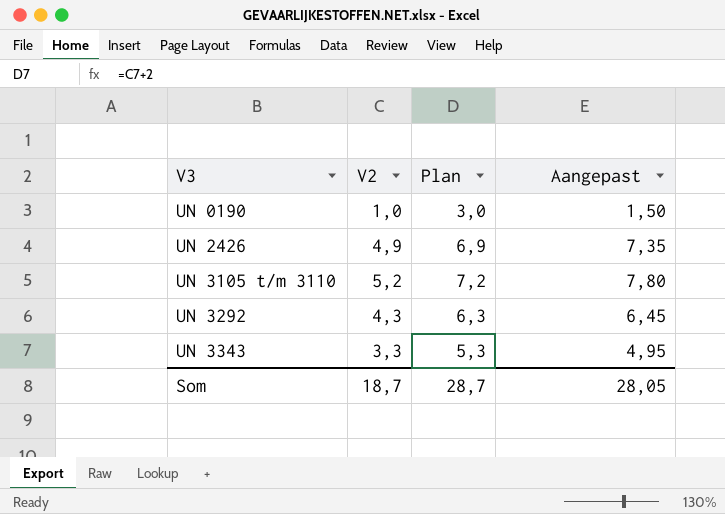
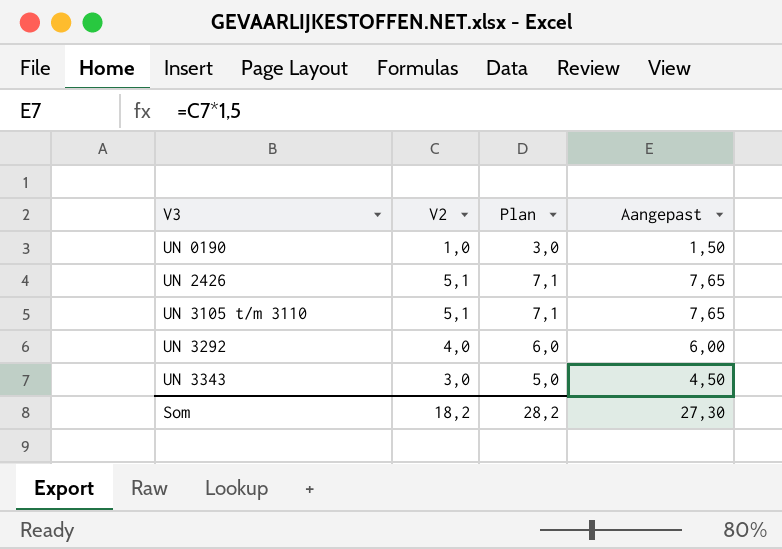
UN 2426 | V2: 4,9 -> 5,1
UN 2426 | Plan: 6,9 -> 7,1
UN 2426 | Aangepast: 7,35 -> 7,65
UN 3105 t/m 3110 | V2: 5,2 -> 5,1
UN 3105 t/m 3110 | Plan: 7,2 -> 7,1
UN 3105 t/m 3110 | Aangepast: 7,80 -> 7,65
UN 3292 | V2: 4,3 -> 4,0
UN 3292 | Plan: 6,3 -> 6,0
UN 3292 | Aangepast: 6,45 -> 6,00
UN 3343 | V2: 3,3 -> 3,0
UN 3343 | Plan: 5,3 -> 5,0
UN 3343 | Aangepast: 4,95 -> 4,50
Som | V2: 18,7 -> 18,2
Som | Plan: 28,7 -> 28,2
Som | Aangepast: 28,05 -> 27,30

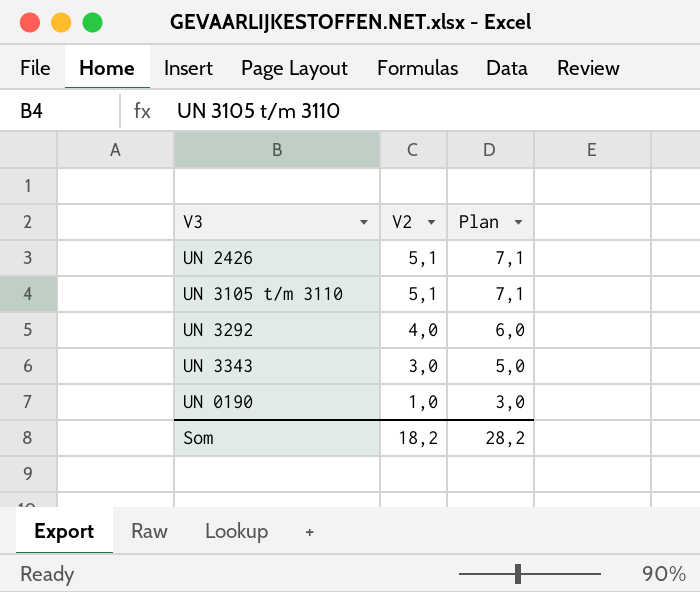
row order: V3 ascending -> V2 descending
column Aangepast | formula: [V2] * 1,5 -> none

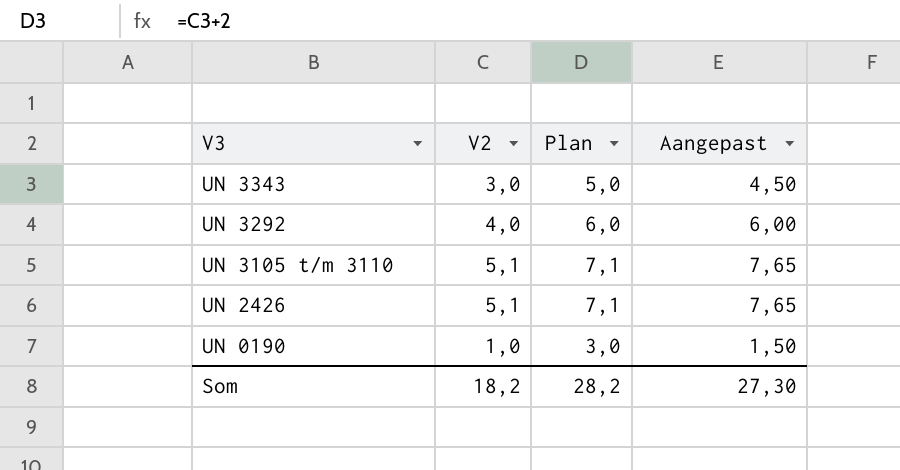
row order: V2 descending -> V3 descending
column Aangepast | formula: none -> [V2] * 1,5

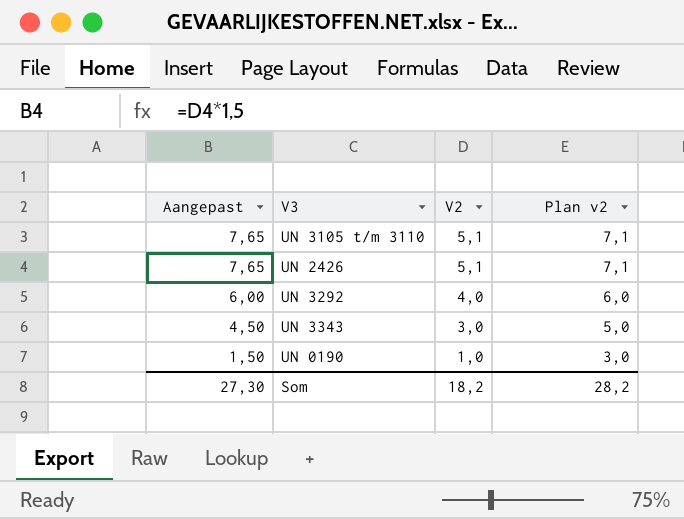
row order: V3 descending -> Aangepast descending
column Aangepast | position: 4 -> 1
column name: Plan -> Plan v2

